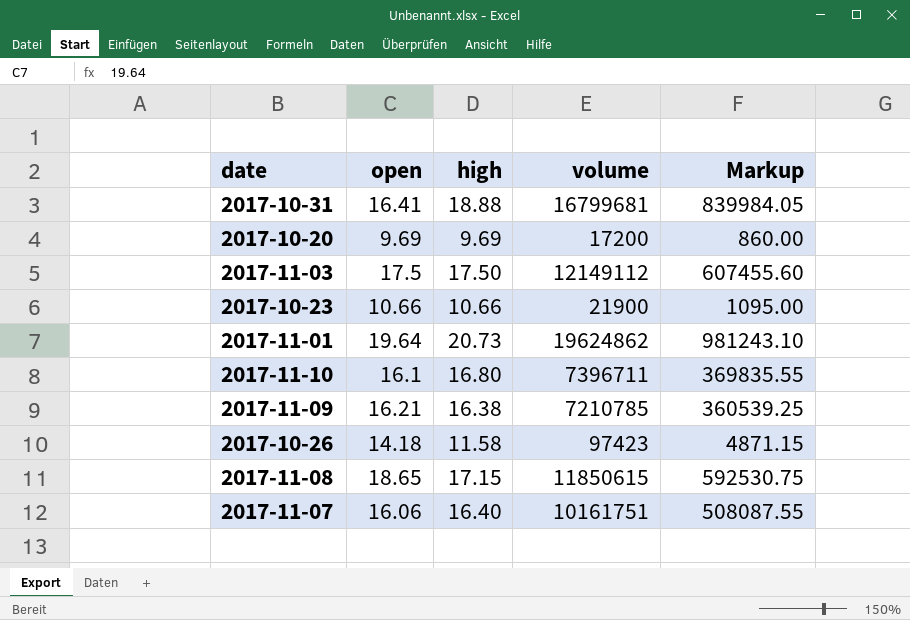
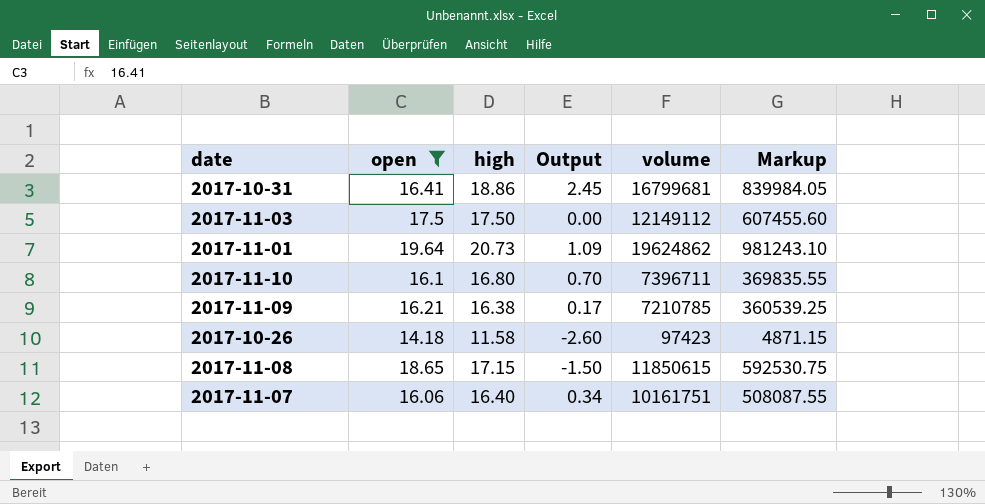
filter: none -> open >= 14.18
column Output | formula: none -> [high] - [open]
2017-10-31 | high: 18.88 -> 18.86

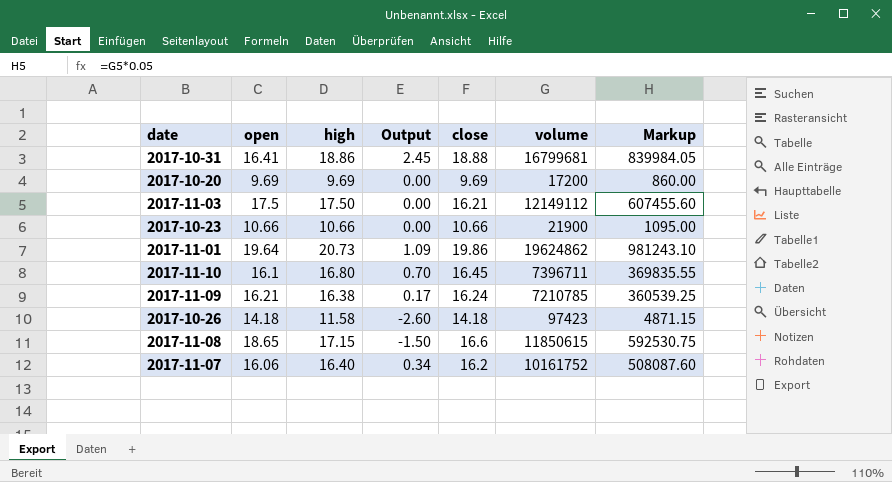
filter: open >= 14.18 -> none
column close | position: none -> 5
2017-11-07 | volume: 10161751 -> 10161752
2017-11-07 | Markup: 508087.55 -> 508087.60

